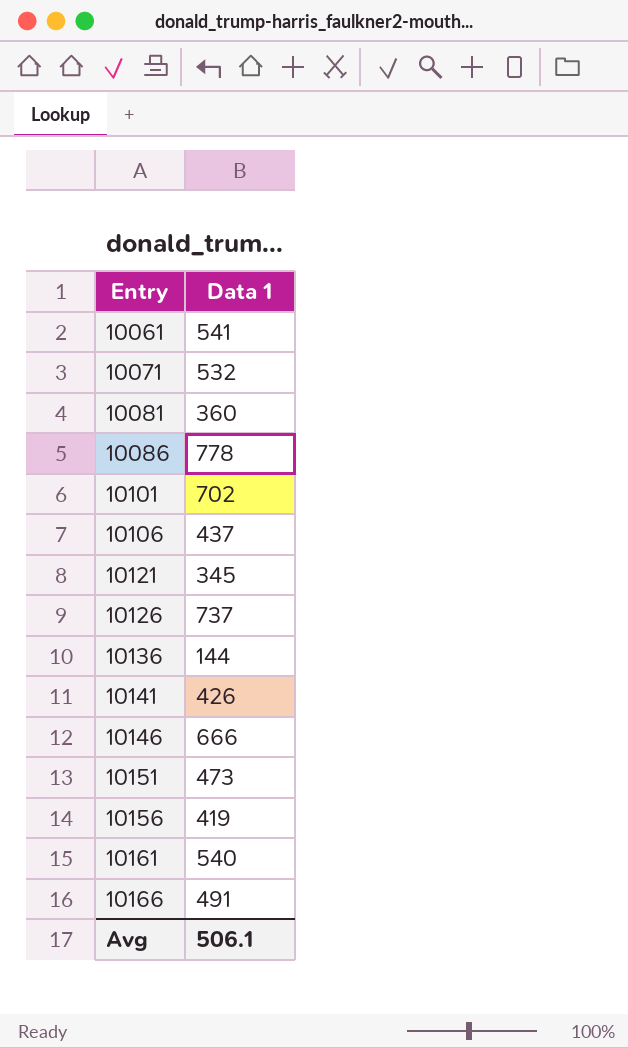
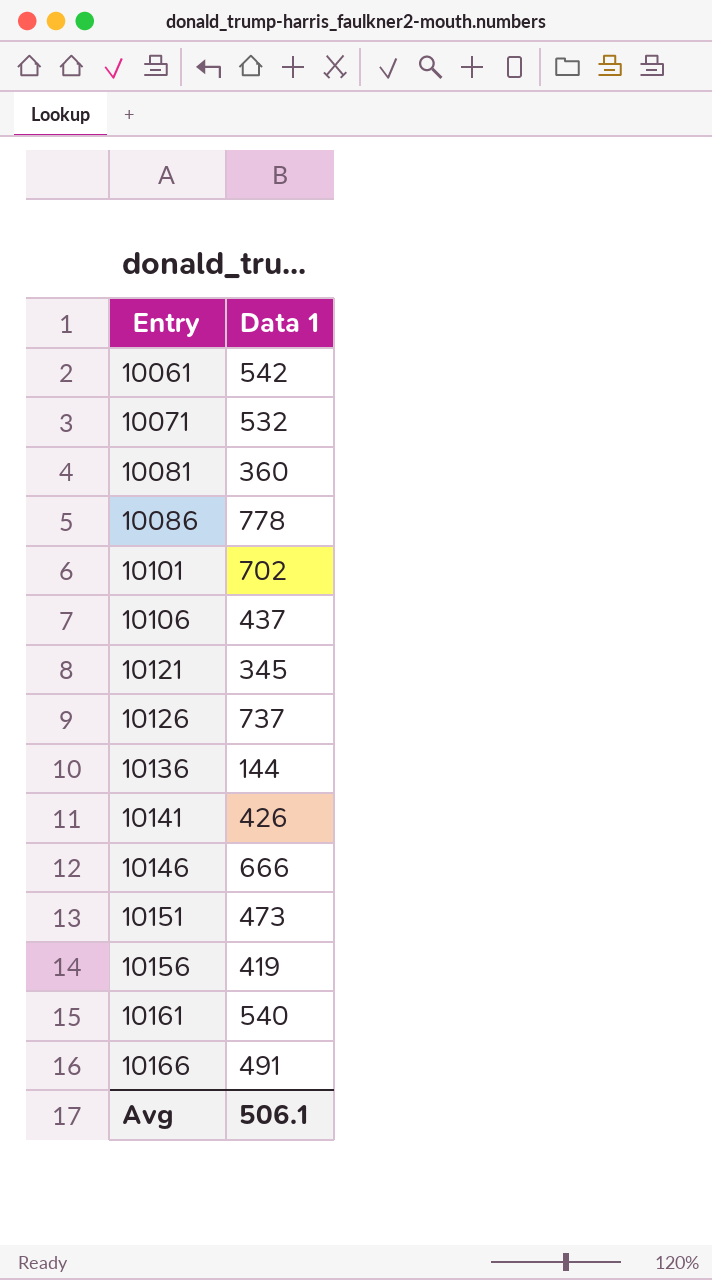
10061 | Data 1: 541 -> 542

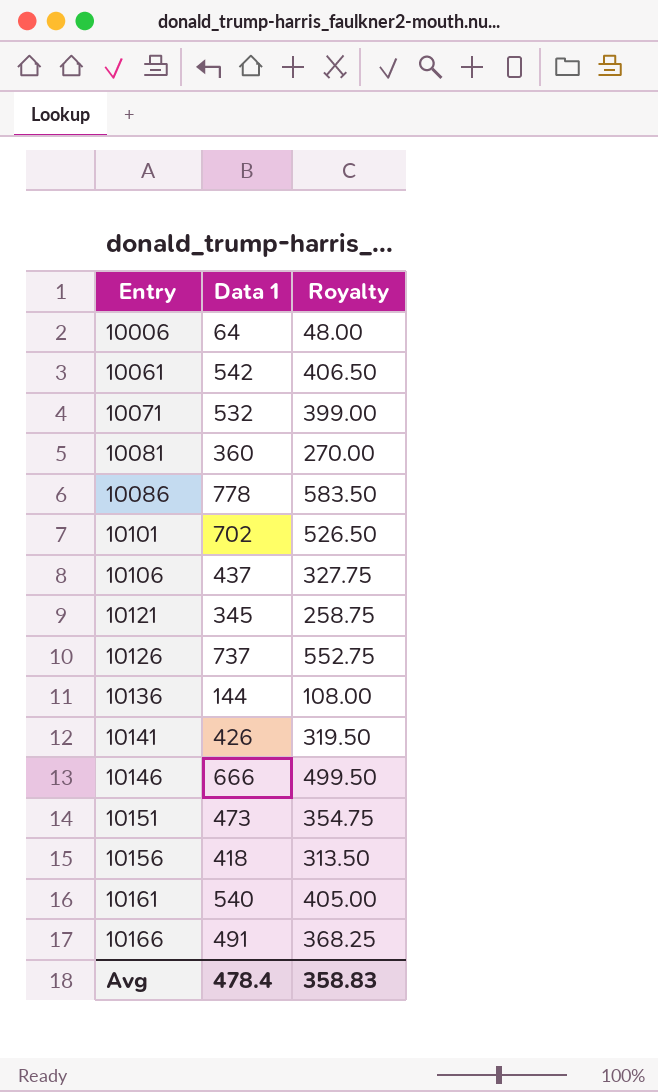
column Royalty | formula: none -> [Data 1] * 0.75
row 10006: none -> 64 | 48.00
10156 | Data 1: 419 -> 418
Avg | Data 1: 506.1 -> 478.4

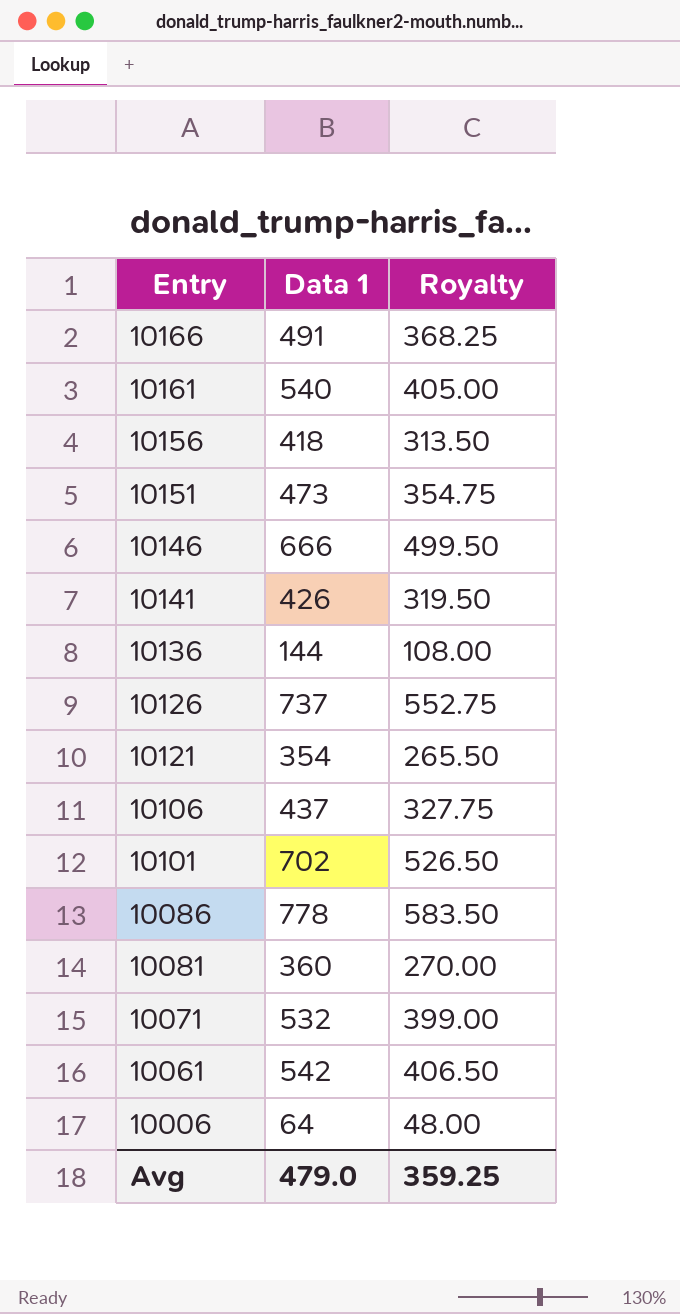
row order: Entry ascending -> Entry descending
10121 | Data 1: 345 -> 354
10121 | Royalty: 258.75 -> 265.50
Avg | Data 1: 478.4 -> 479.0
Avg | Royalty: 358.83 -> 359.25

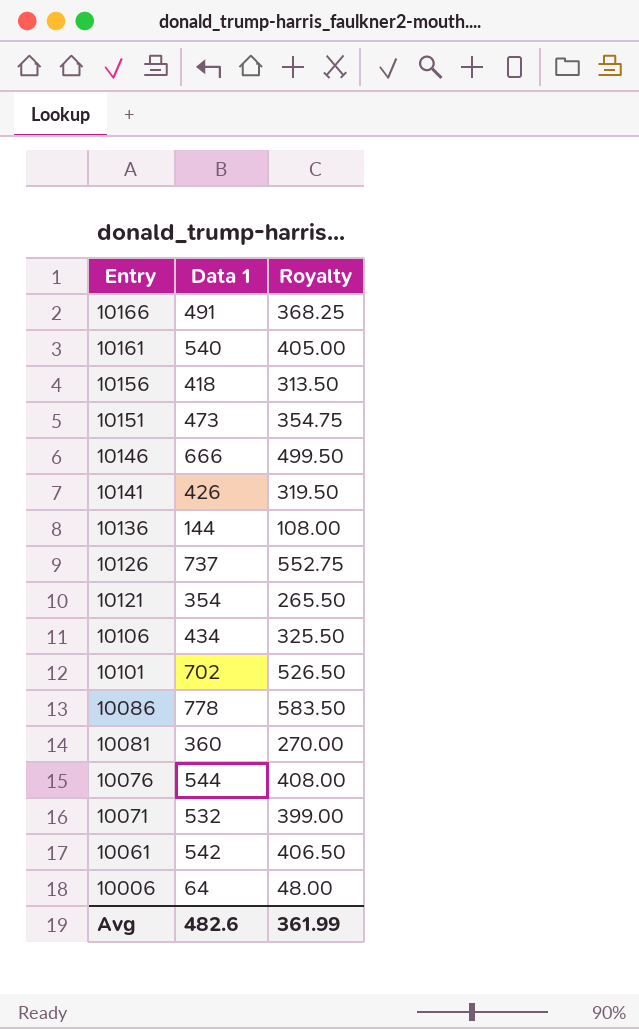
10106 | Data 1: 437 -> 434
10106 | Royalty: 327.75 -> 325.50
row 10076: none -> 544 | 408.00
Avg | Data 1: 479.0 -> 482.6
Avg | Royalty: 359.25 -> 361.99

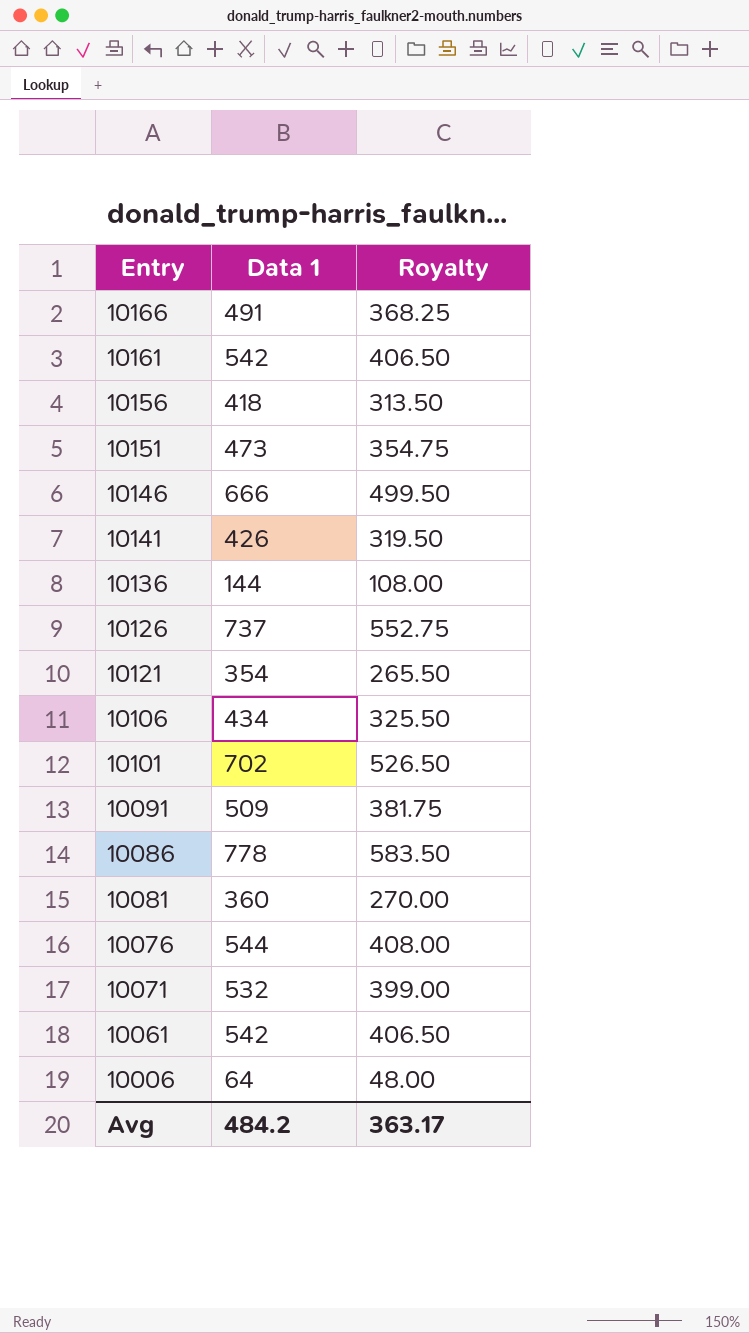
10161 | Data 1: 540 -> 542
10161 | Royalty: 405.00 -> 406.50
row 10091: none -> 509 | 381.75
Avg | Data 1: 482.6 -> 484.2
Avg | Royalty: 361.99 -> 363.17

